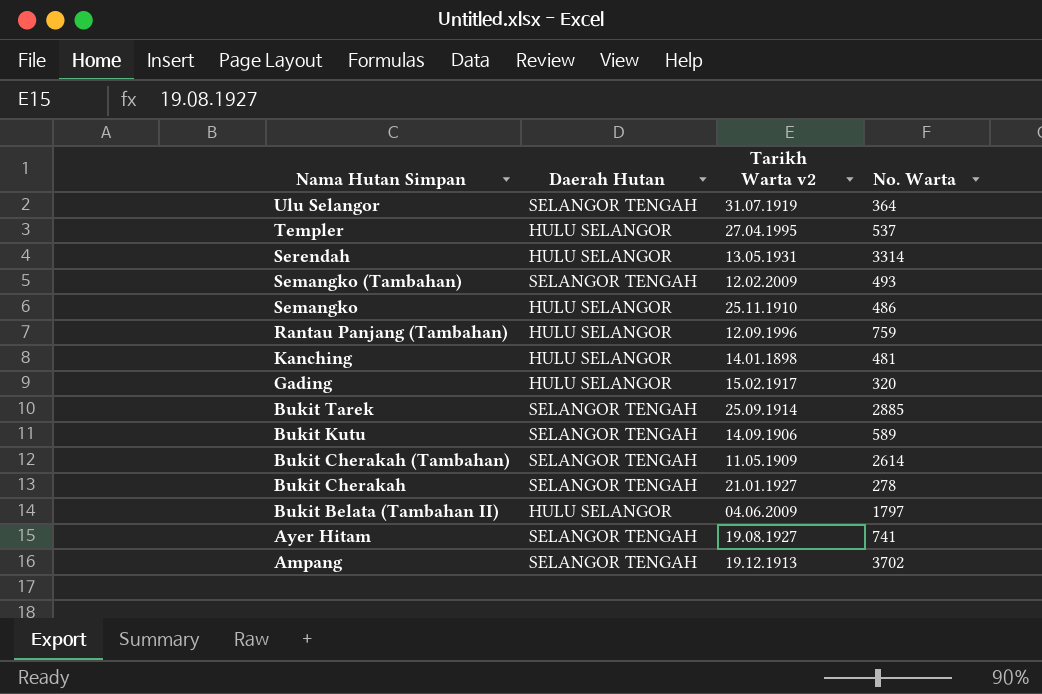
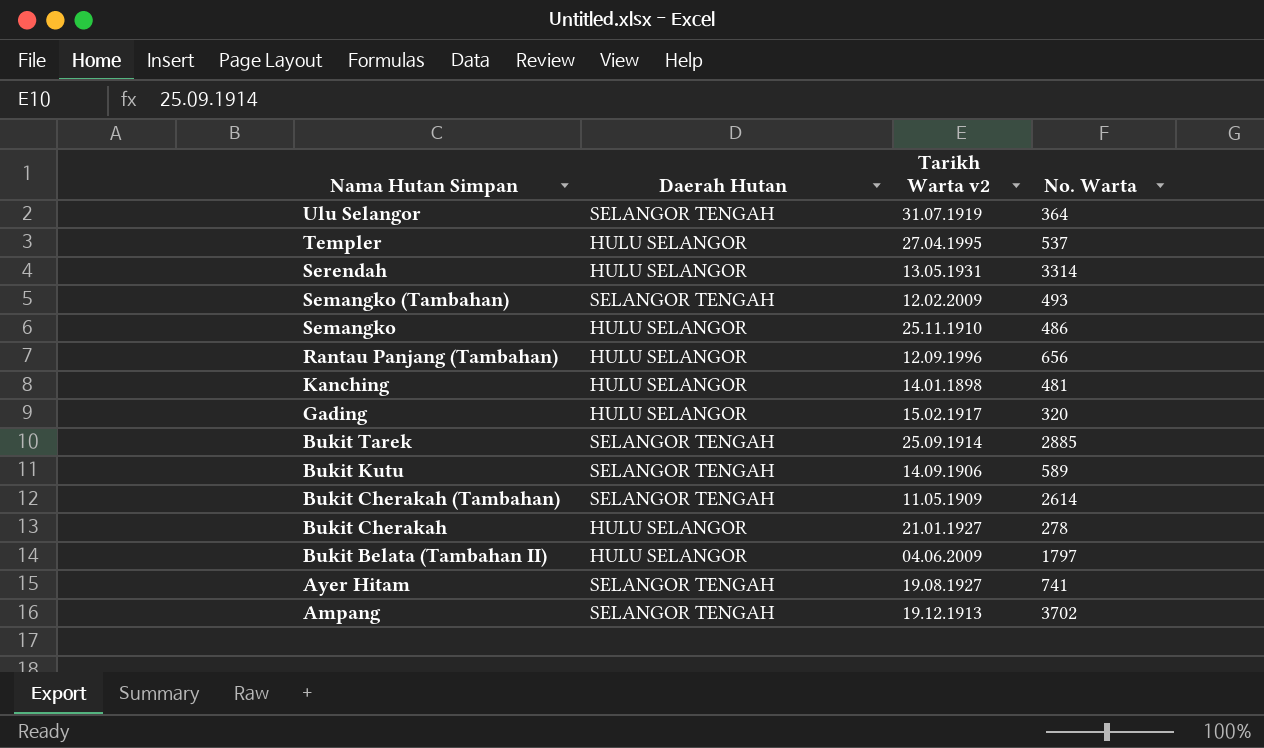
Rantau Panjang (Tambahan) | No. Warta: 759 -> 656
Bukit Cherakah | Daerah Hutan: SELANGOR TENGAH -> HULU SELANGOR

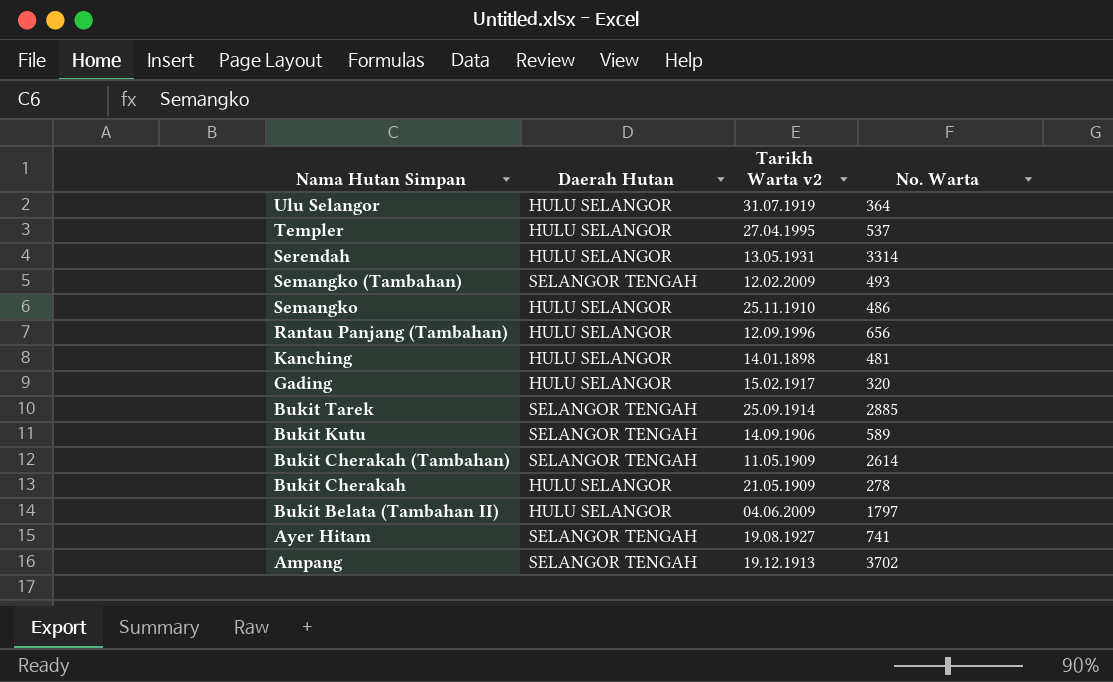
Ulu Selangor | Daerah Hutan: SELANGOR TENGAH -> HULU SELANGOR
Bukit Cherakah | Tarikh Warta v2: 21.01.1927 -> 21.05.1909

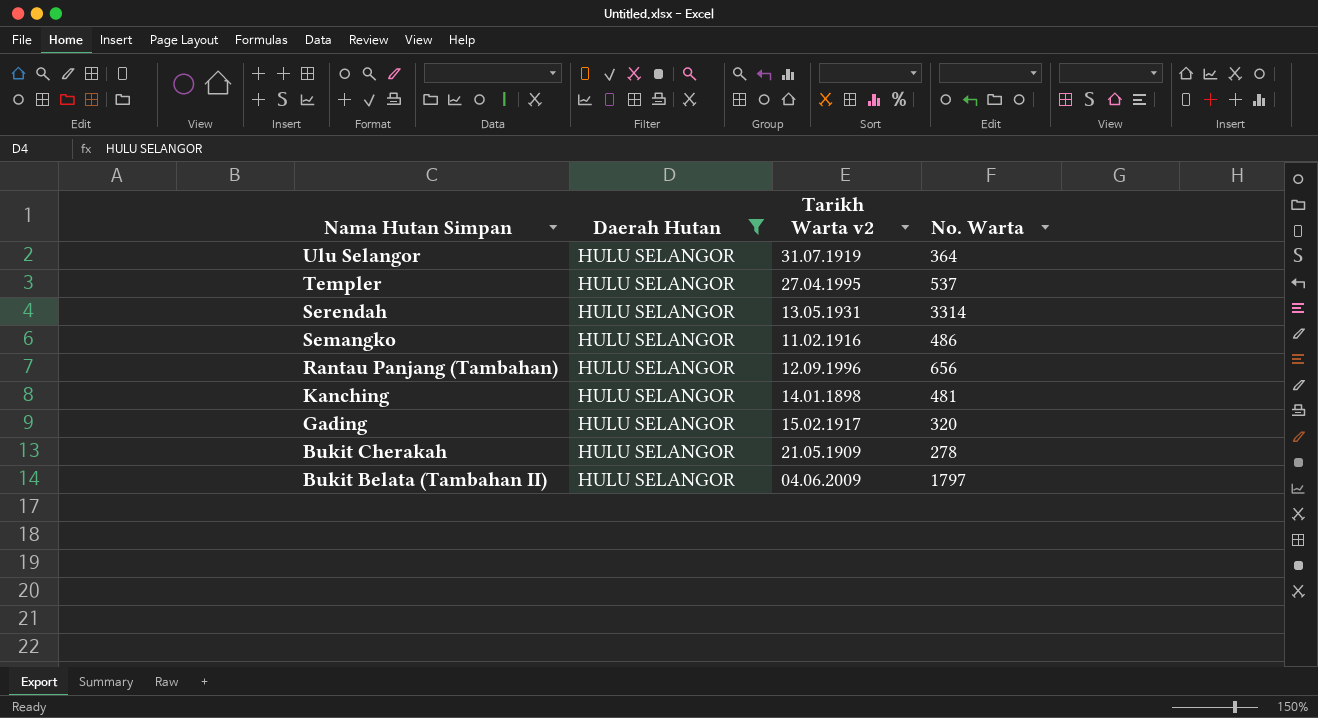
filter: none -> Daerah Hutan = HULU SELANGOR
Semangko | Tarikh Warta v2: 25.11.1910 -> 11.02.1916

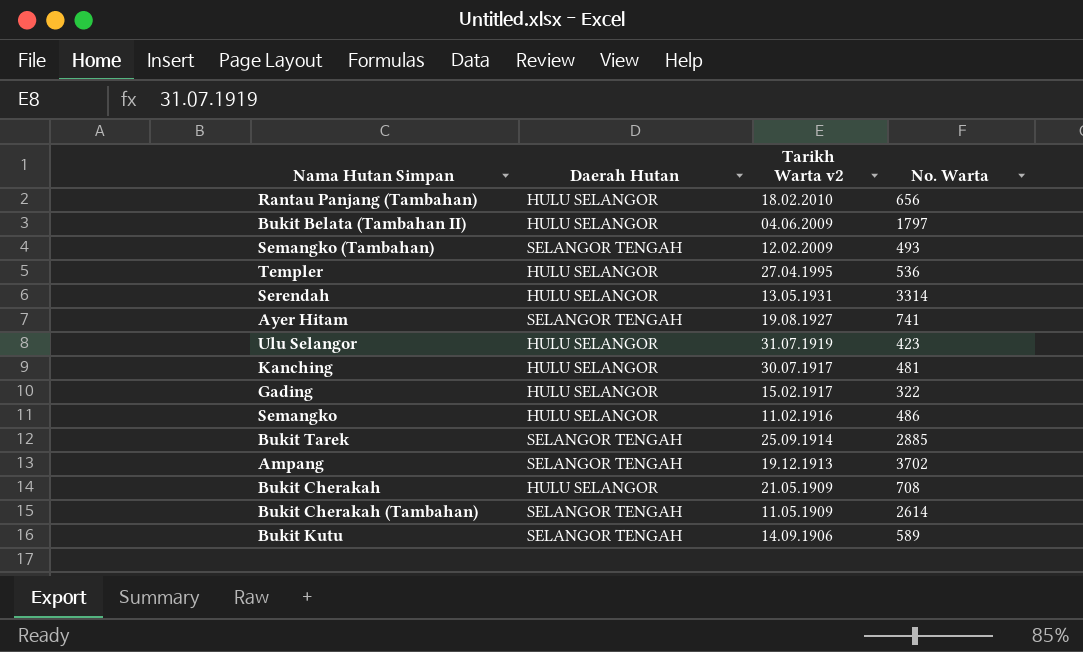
filter: Daerah Hutan = HULU SELANGOR -> none
row order: Nama Hutan Simpan descending -> Tarikh Warta v2 descending
Rantau Panjang (Tambahan) | Tarikh Warta v2: 12.09.1996 -> 18.02.2010
Templer | No. Warta: 537 -> 536
Ulu Selangor | No. Warta: 364 -> 423
Kanching | Tarikh Warta v2: 14.01.1898 -> 30.07.1917
Gading | No. Warta: 320 -> 322
Bukit Cherakah | No. Warta: 278 -> 708

